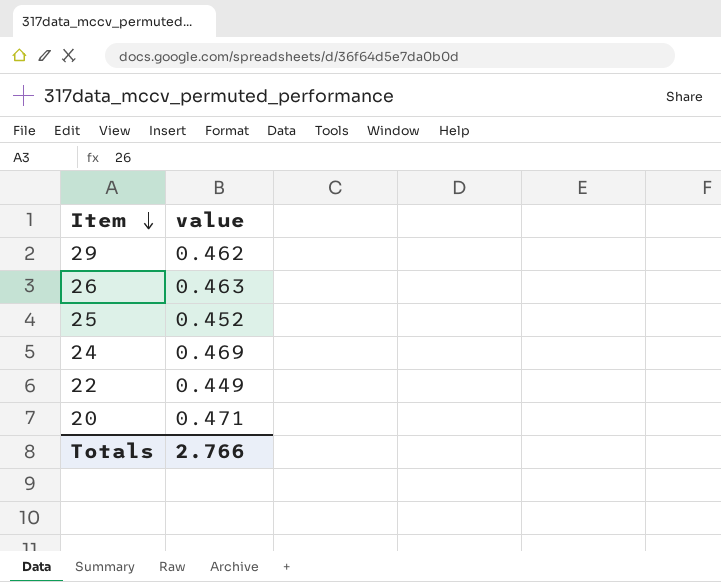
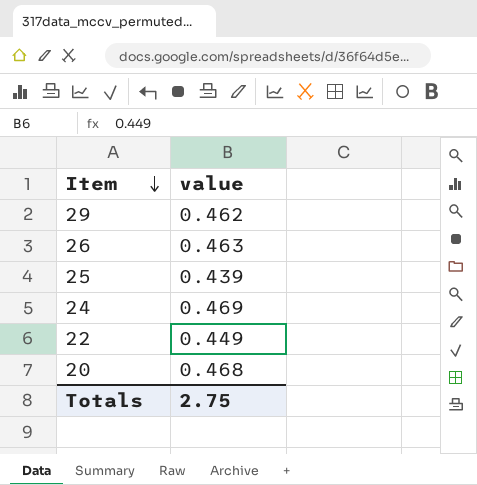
25 | value: 0.452 -> 0.439
20 | value: 0.471 -> 0.468
Totals | value: 2.766 -> 2.75

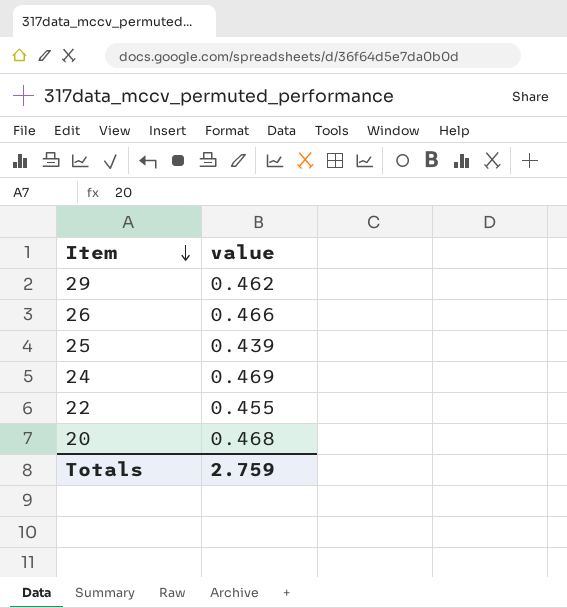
26 | value: 0.463 -> 0.466
22 | value: 0.449 -> 0.455
Totals | value: 2.75 -> 2.759

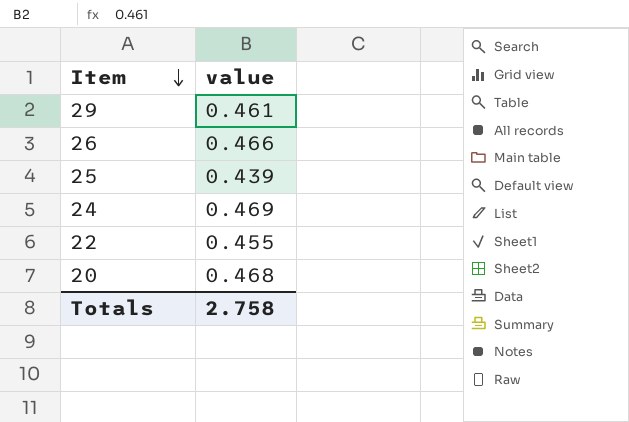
29 | value: 0.462 -> 0.461
Totals | value: 2.759 -> 2.758

